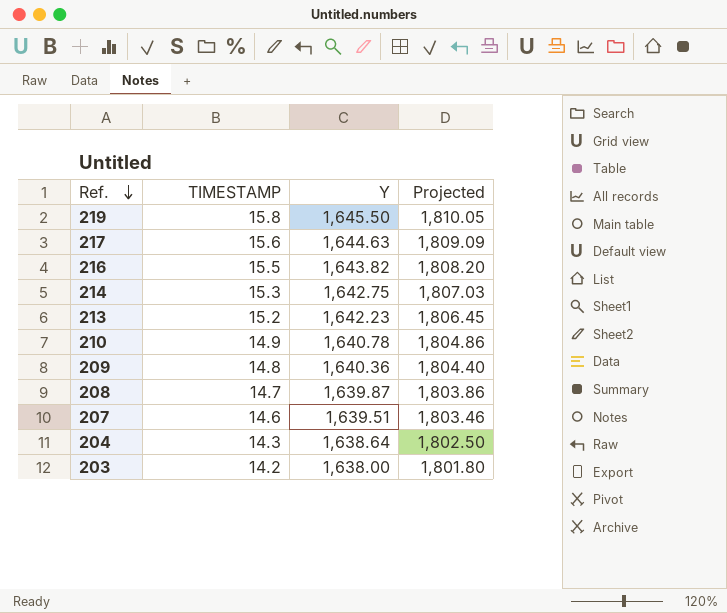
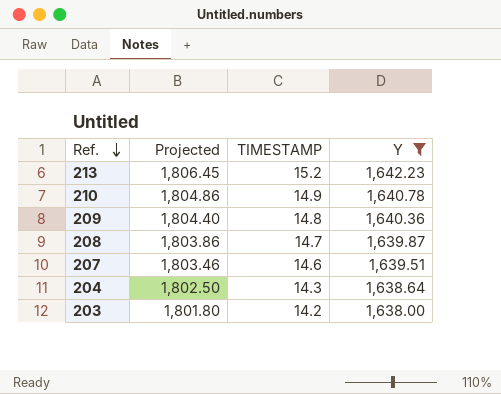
filter: none -> Y <= 1,642.23
column Projected | position: 4 -> 2

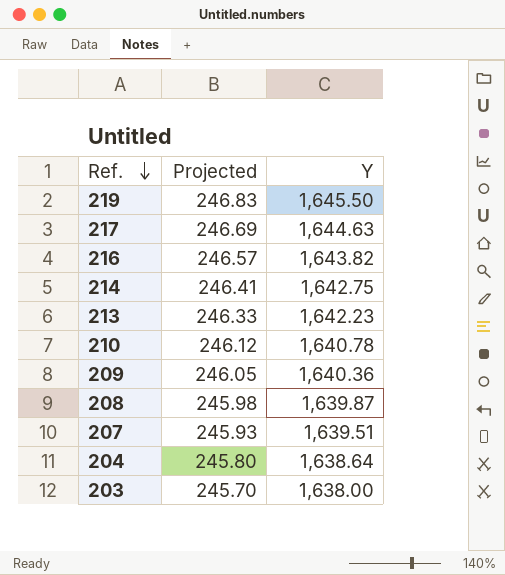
filter: Y <= 1,642.23 -> none
column TIMESTAMP | position: 3 -> none
column Projected | formula: [Y] * 1.1 -> [Y] * 0.15

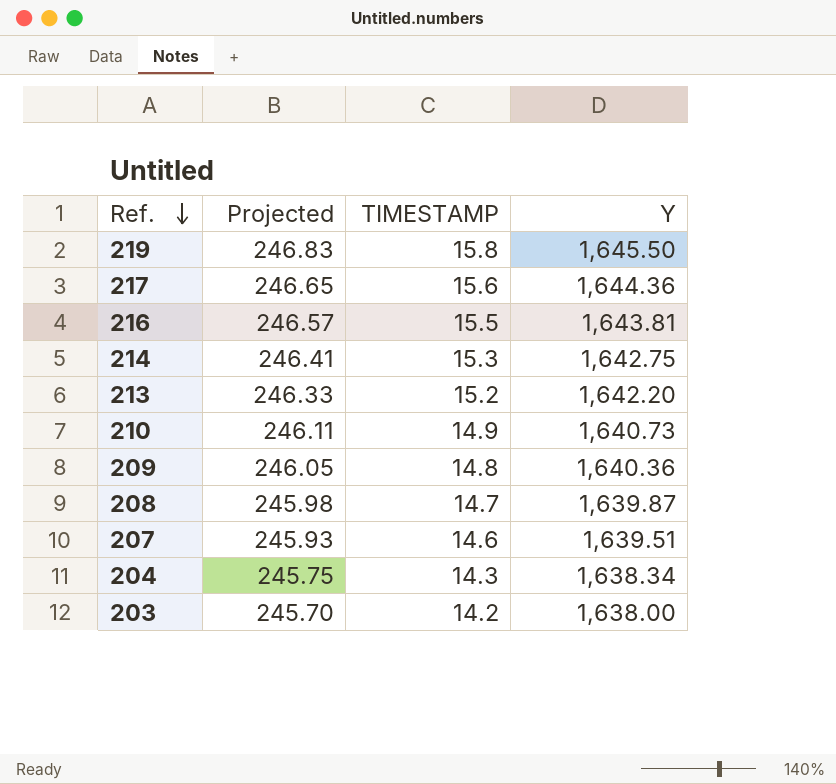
column TIMESTAMP | position: none -> 3
217 | Projected: 246.69 -> 246.65
217 | Y: 1,644.63 -> 1,644.36
216 | Y: 1,643.82 -> 1,643.81
213 | Y: 1,642.23 -> 1,642.20
210 | Projected: 246.12 -> 246.11
210 | Y: 1,640.78 -> 1,640.73
204 | Projected: 245.80 -> 245.75
204 | Y: 1,638.64 -> 1,638.34

